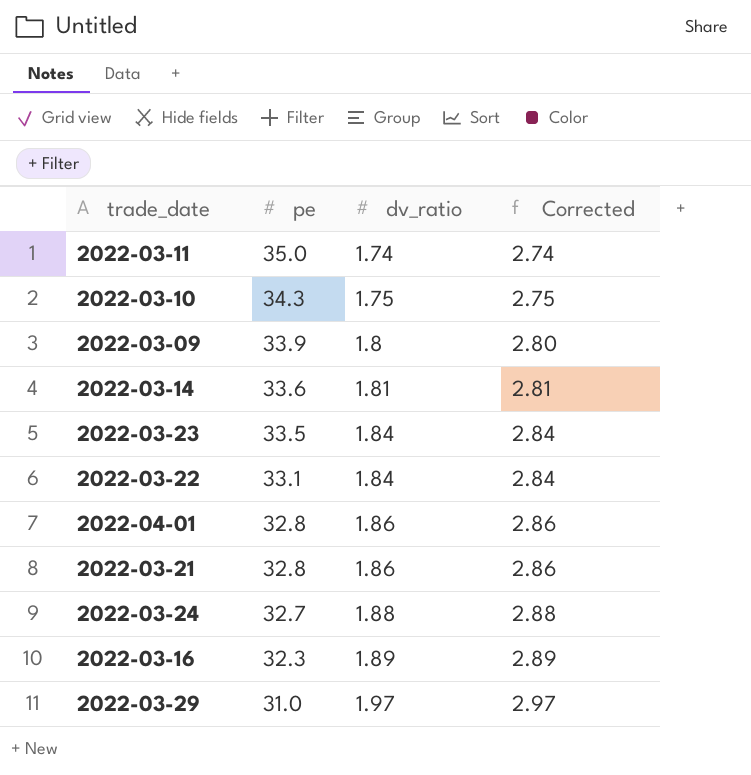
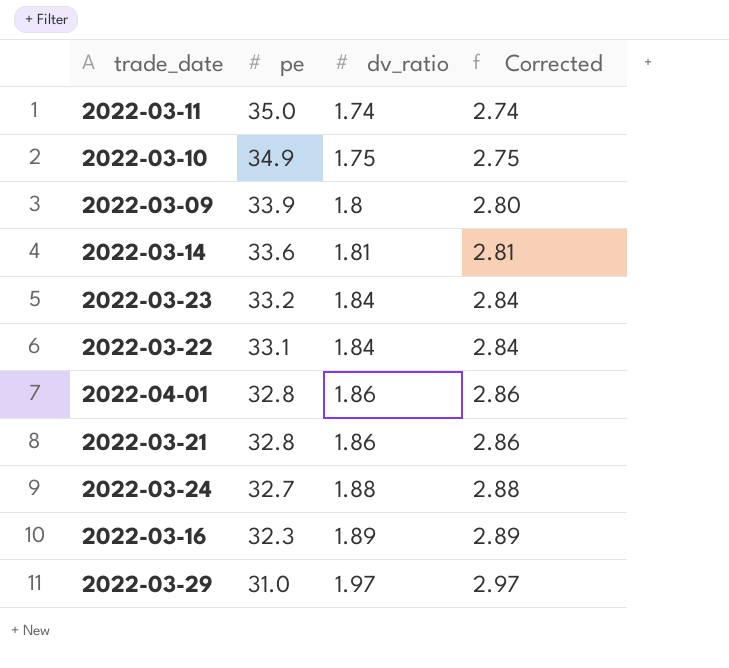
2022-03-10 | pe: 34.3 -> 34.9
2022-03-23 | pe: 33.5 -> 33.2

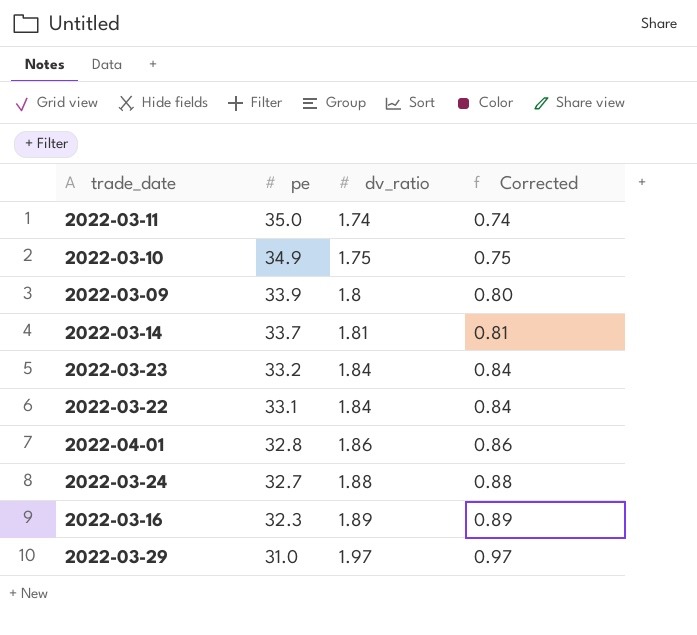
column Corrected | formula: [dv_ratio] + 1 -> [dv_ratio] - 1
row 2022-03-21: 32.8 | 1.86 | 2.86 -> none
2022-03-14 | pe: 33.6 -> 33.7

